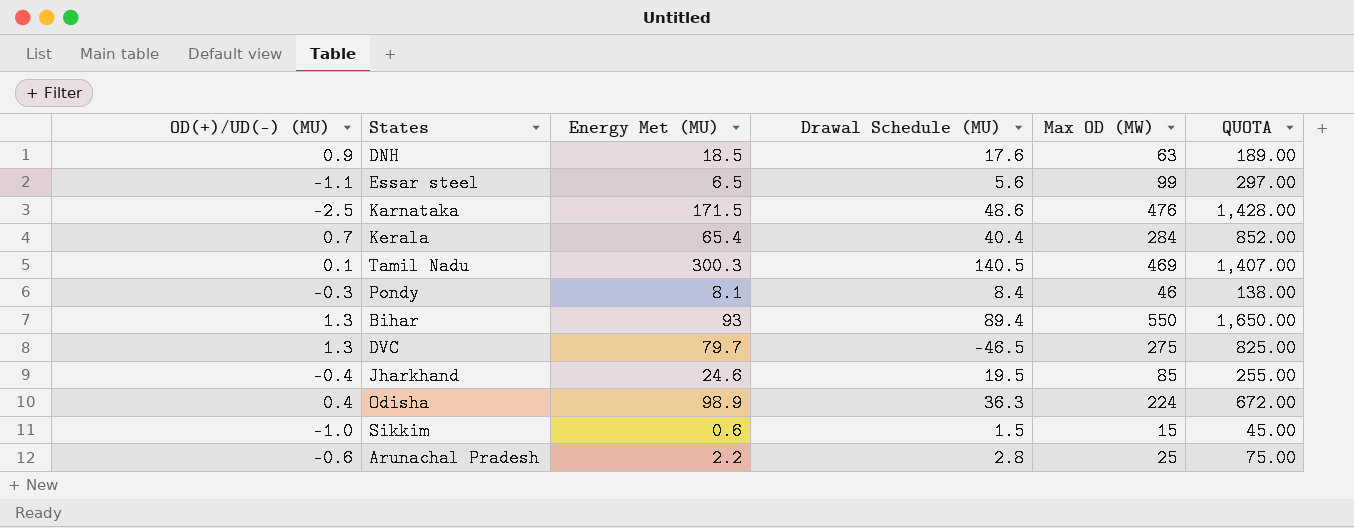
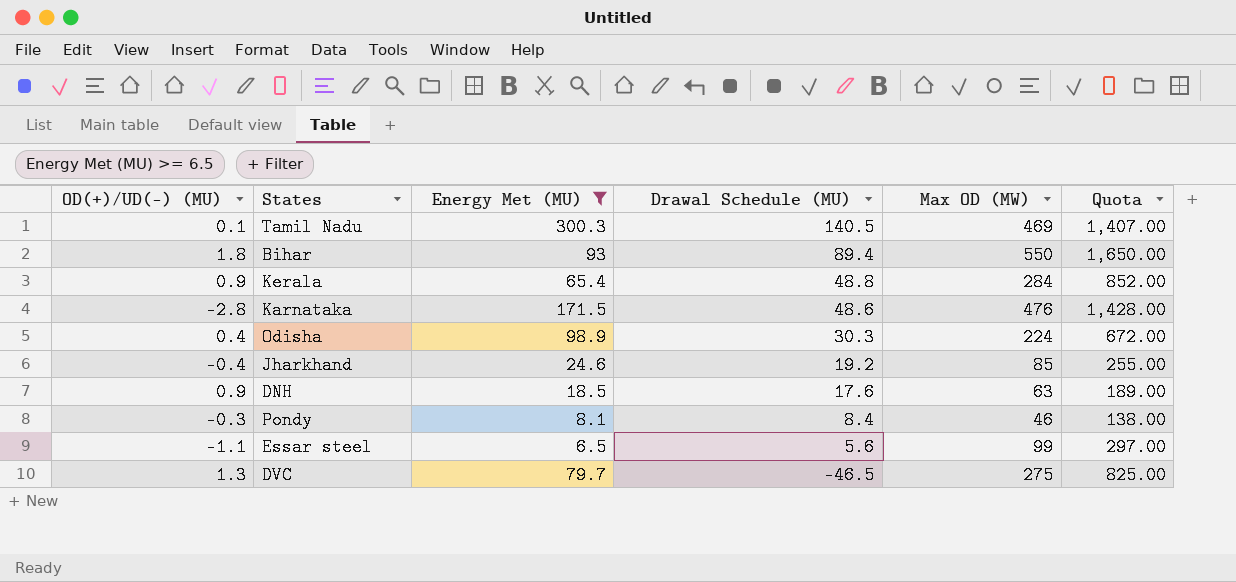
filter: none -> Energy Met (MU) >= 6.5
row order: none -> Drawal Schedule (MU) descending
column name: QUOTA -> Quota
Bihar | OD(+)/UD(-) (MU): 1.3 -> 1.8
Kerala | OD(+)/UD(-) (MU): 0.7 -> 0.9
Kerala | Drawal Schedule (MU): 40.4 -> 48.8
Karnataka | OD(+)/UD(-) (MU): -2.5 -> -2.8
Odisha | Drawal Schedule (MU): 36.3 -> 30.3
Jharkhand | Drawal Schedule (MU): 19.5 -> 19.2

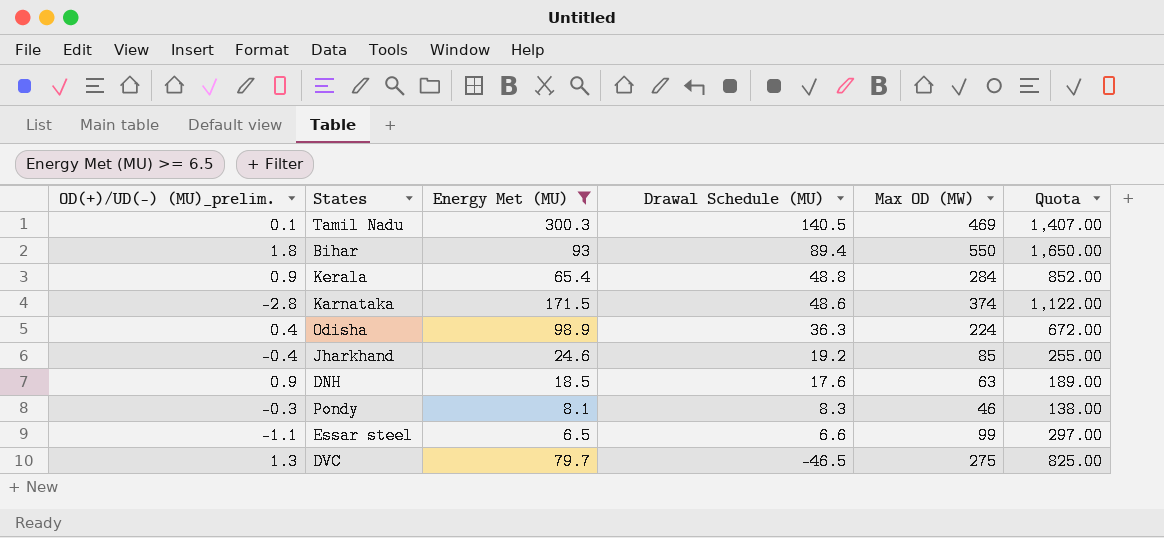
column name: OD(+)/UD(-) (MU) -> OD(+)/UD(-) (MU)_prelim.
Karnataka | Max OD (MW): 476 -> 374
Karnataka | Quota: 1,428.00 -> 1,122.00
Odisha | Drawal Schedule (MU): 30.3 -> 36.3
Pondy | Drawal Schedule (MU): 8.4 -> 8.3
Essar steel | Drawal Schedule (MU): 5.6 -> 6.6

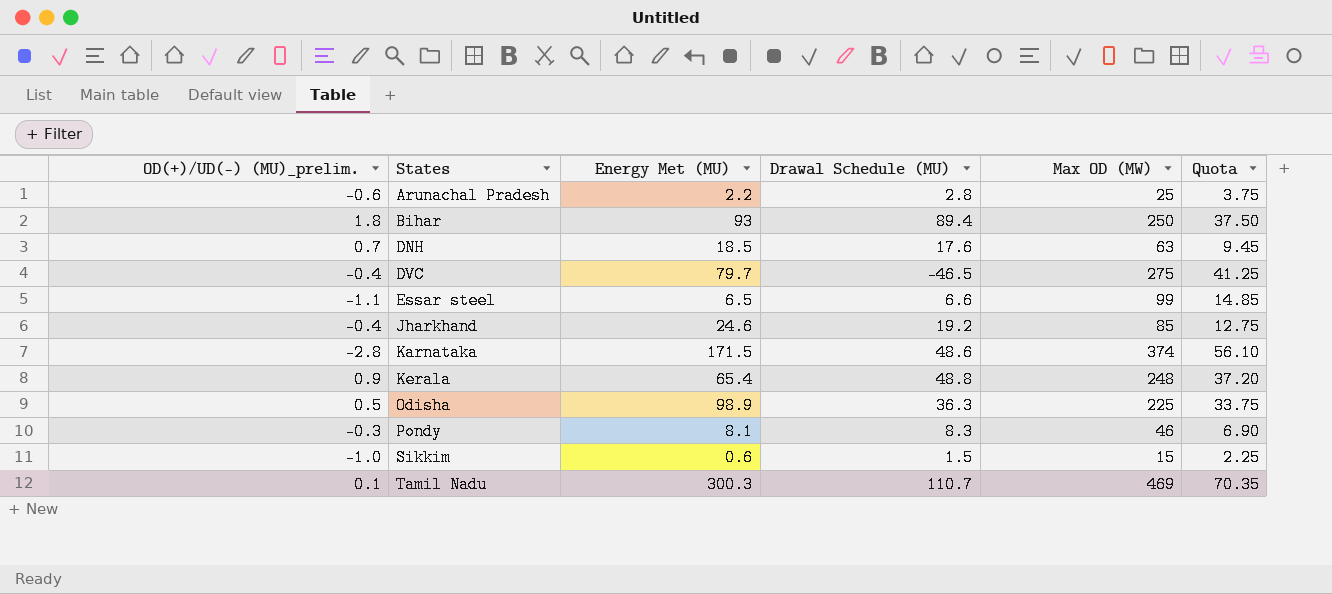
filter: Energy Met (MU) >= 6.5 -> none
row order: Drawal Schedule (MU) descending -> States ascending
column Quota | formula: [Max OD (MW)] * 3 -> [Max OD (MW)] * 0.15
Bihar | Max OD (MW): 550 -> 250
DNH | OD(+)/UD(-) (MU)_prelim.: 0.9 -> 0.7
DVC | OD(+)/UD(-) (MU)_prelim.: 1.3 -> -0.4
Kerala | Max OD (MW): 284 -> 248
Odisha | OD(+)/UD(-) (MU)_prelim.: 0.4 -> 0.5
Odisha | Max OD (MW): 224 -> 225
Tamil Nadu | Drawal Schedule (MU): 140.5 -> 110.7

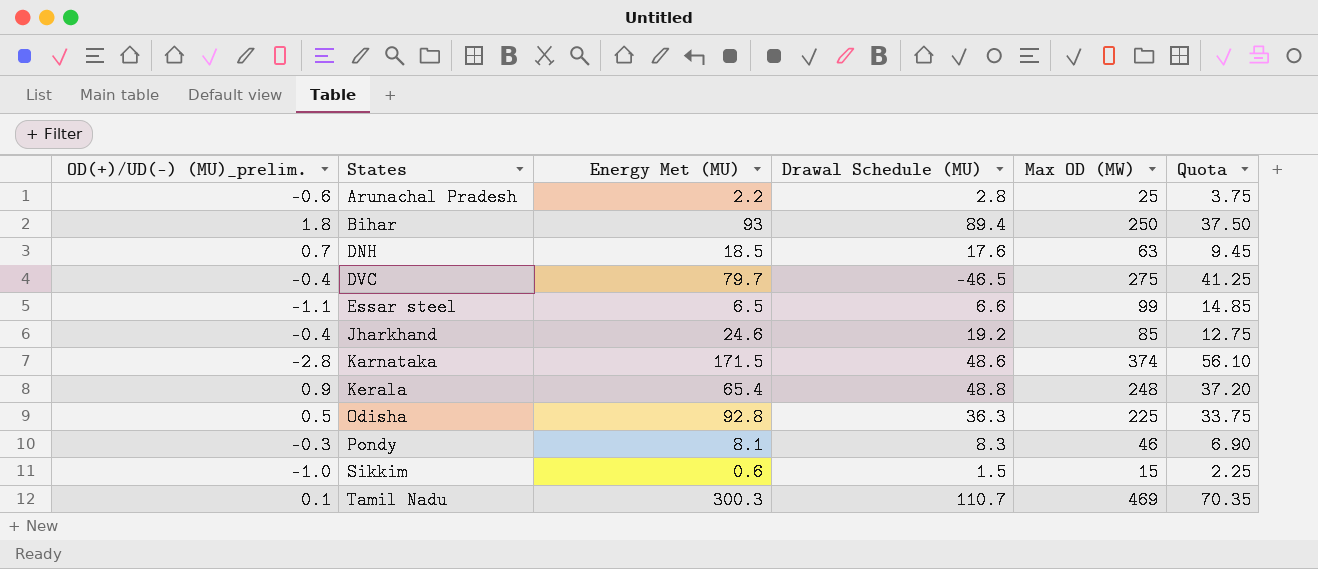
Odisha | Energy Met (MU): 98.9 -> 92.8

